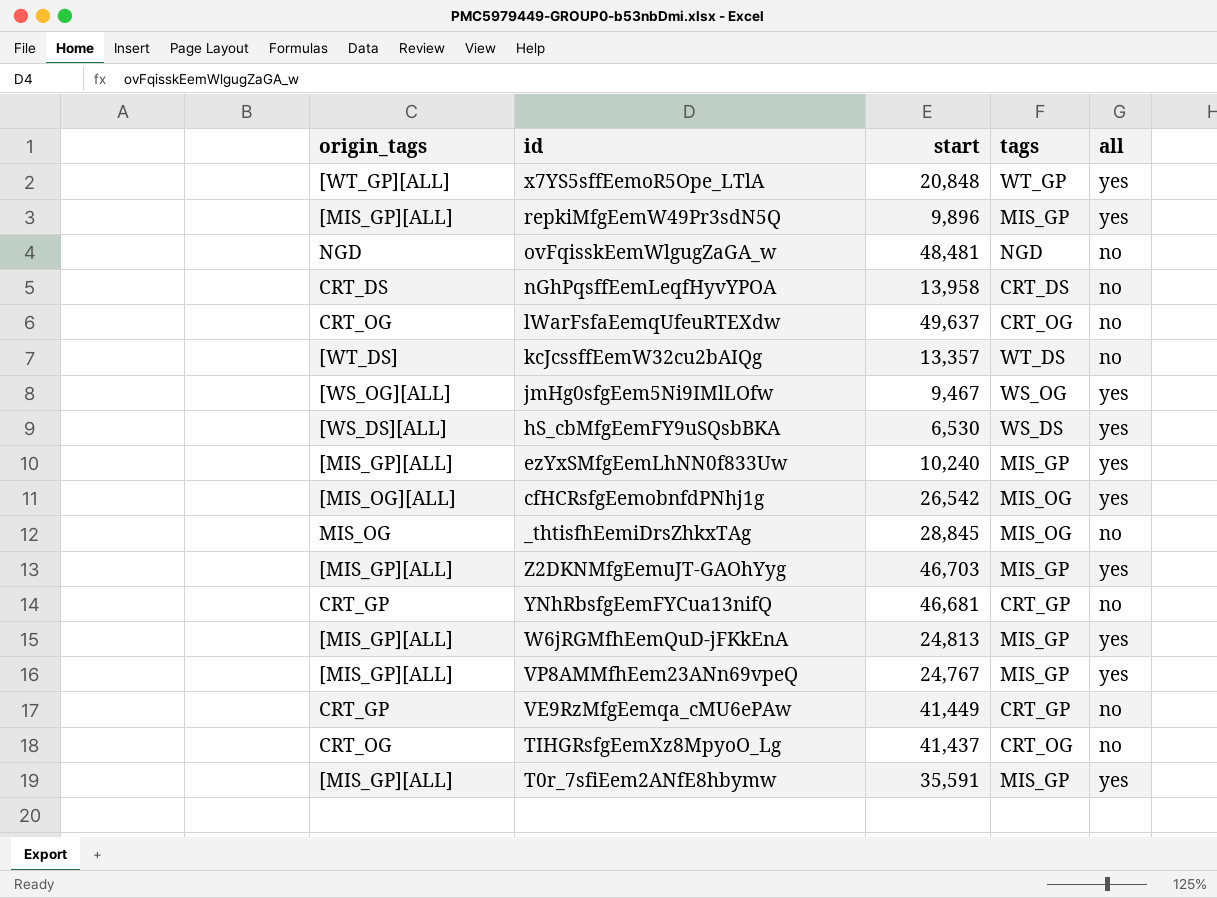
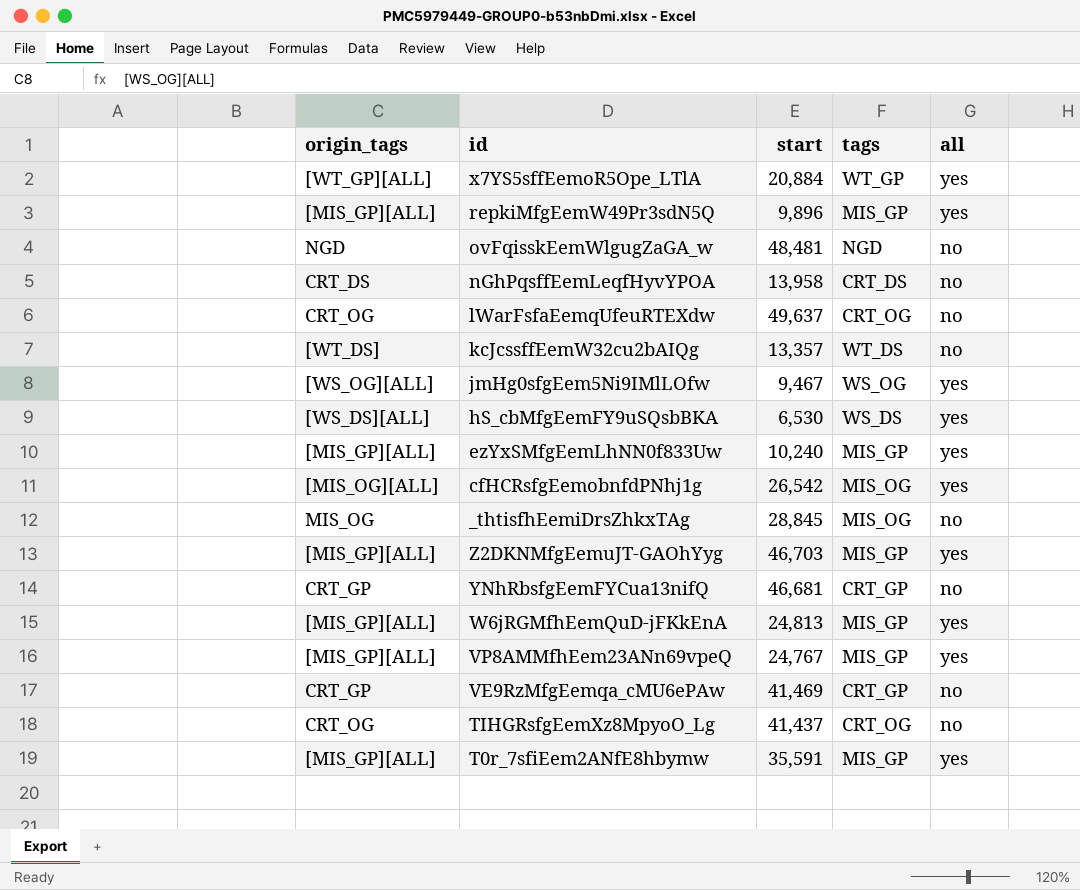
x7YS5sffEemoR5Ope_LTlA | start: 20,848 -> 20,884
VE9RzMfgEemqa_cMU6ePAw | start: 41,449 -> 41,469

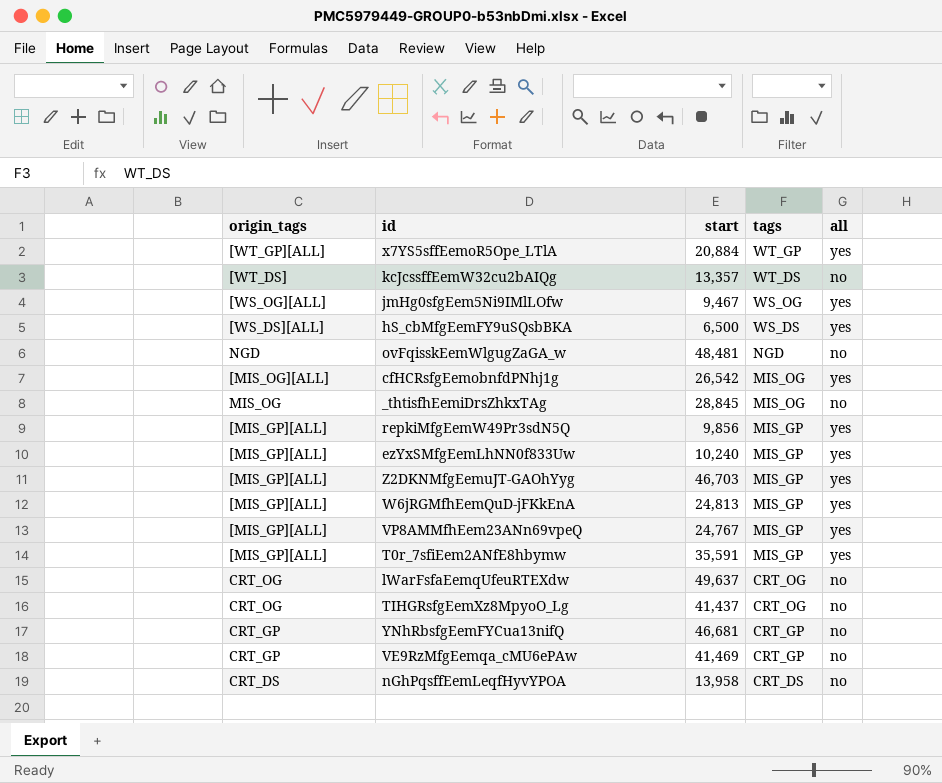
row order: none -> tags descending
hS_cbMfgEemFY9uSQsbBKA | start: 6,530 -> 6,500
repkiMfgEemW49Pr3sdN5Q | start: 9,896 -> 9,856

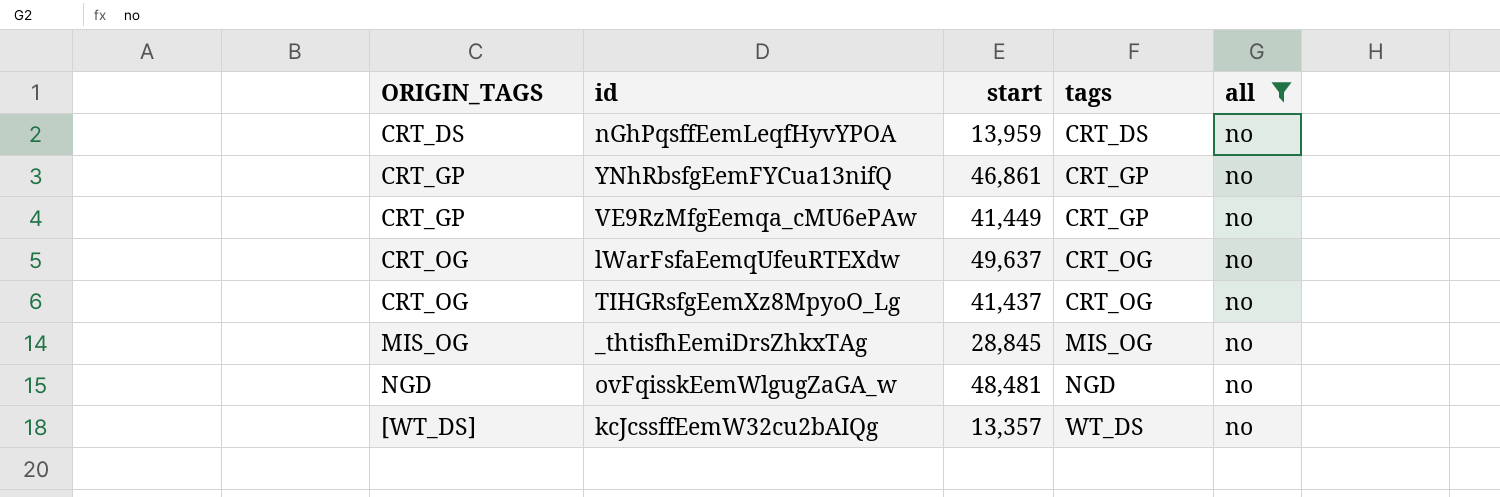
filter: none -> all = no
row order: tags descending -> tags ascending
column name: origin_tags -> ORIGIN_TAGS
nGhPqsffEemLeqfHyvYPOA | start: 13,958 -> 13,959
YNhRbsfgEemFYCua13nifQ | start: 46,681 -> 46,861
VE9RzMfgEemqa_cMU6ePAw | start: 41,469 -> 41,449

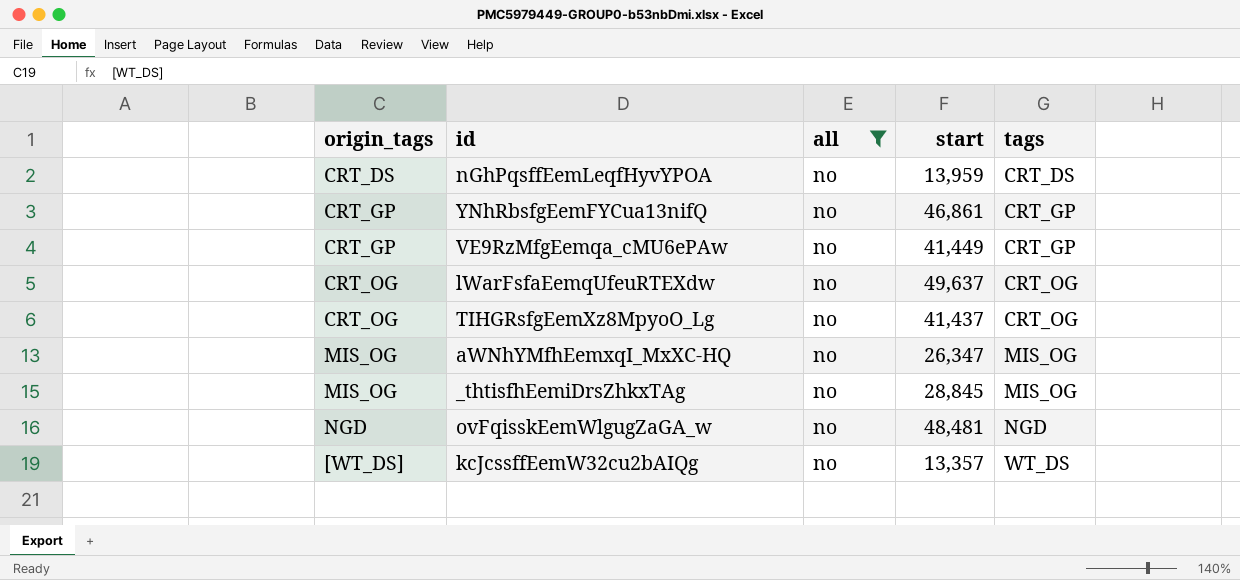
column name: ORIGIN_TAGS -> origin_tags
column all | position: 5 -> 3
row aWNhYMfhEemxqI_MxXC-HQ: none -> MIS_OG | no | 26,347 | MIS_OG

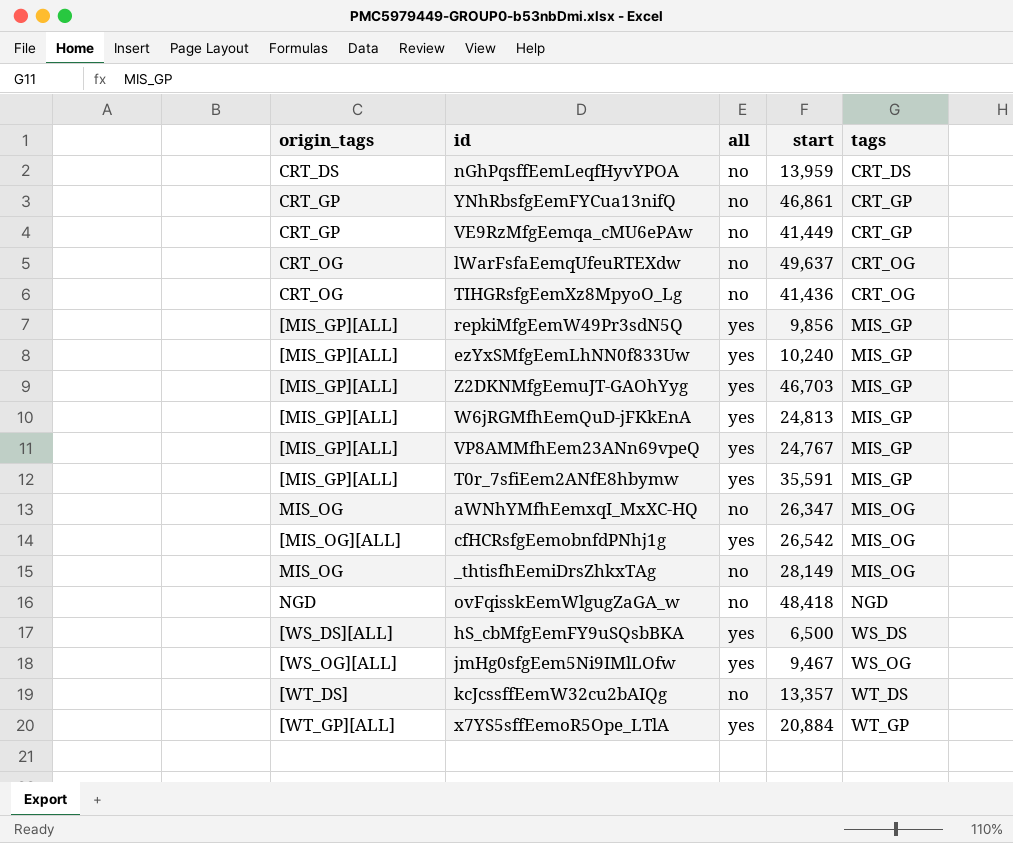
filter: all = no -> none
TIHGRsfgEemXz8MpyoO_Lg | start: 41,437 -> 41,436
_thtisfhEemiDrsZhkxTAg | start: 28,845 -> 28,149
ovFqisskEemWlgugZaGA_w | start: 48,481 -> 48,418

